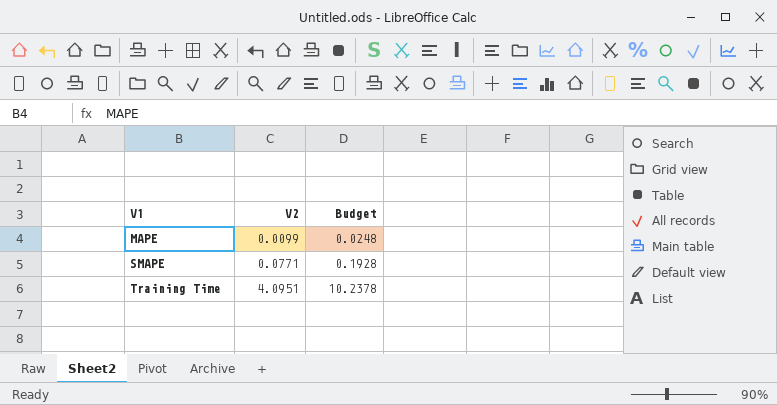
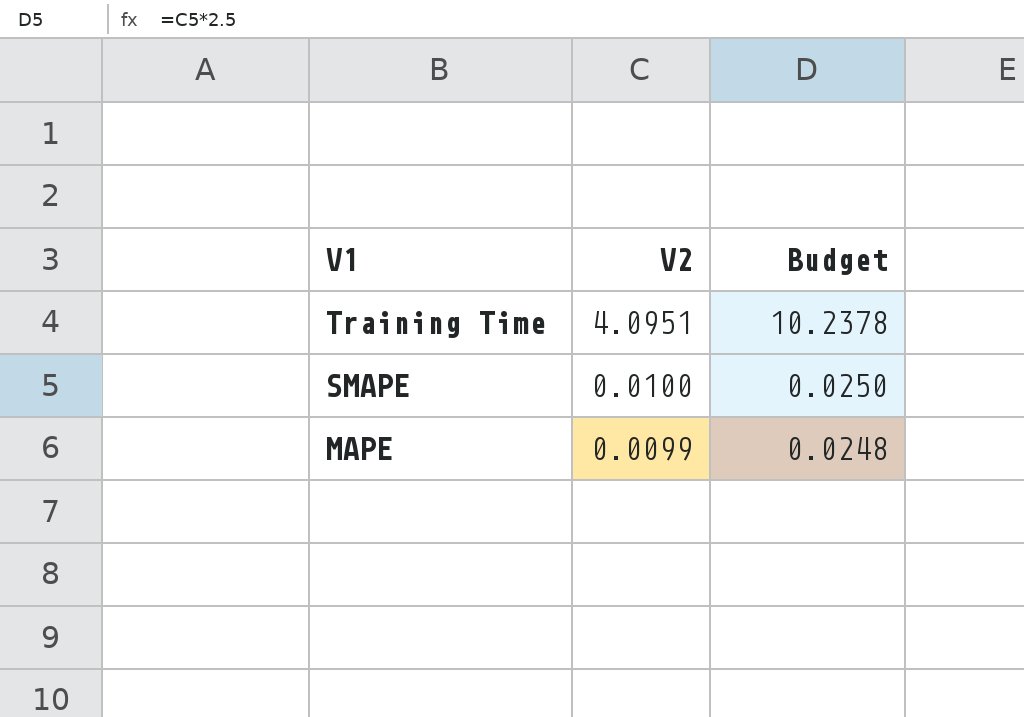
row order: V1 ascending -> V1 descending
SMAPE | V2: 0.0771 -> 0.0100
SMAPE | Budget: 0.1928 -> 0.0250

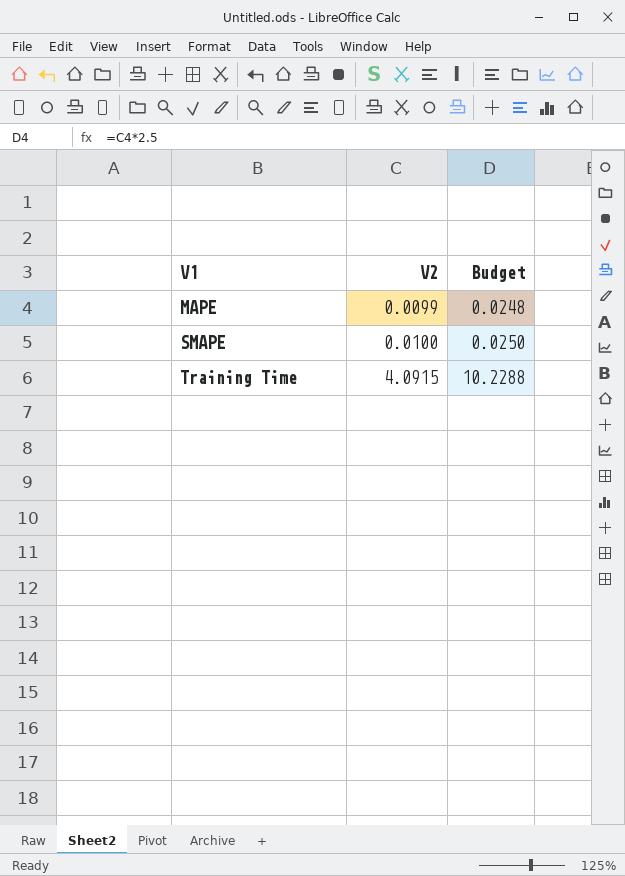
row order: V1 descending -> V1 ascending
Training Time | V2: 4.0951 -> 4.0915
Training Time | Budget: 10.2378 -> 10.2288

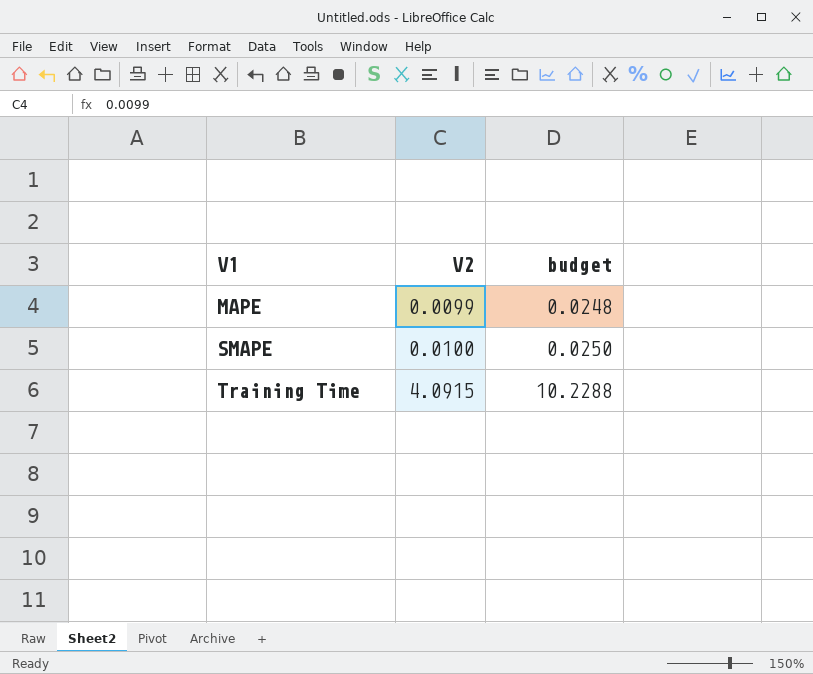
column name: Budget -> budget

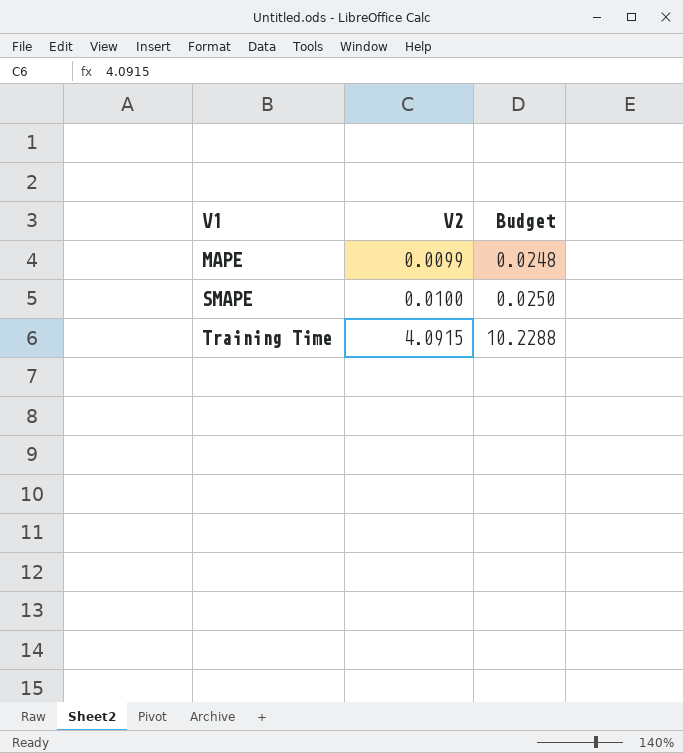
column name: budget -> Budget

